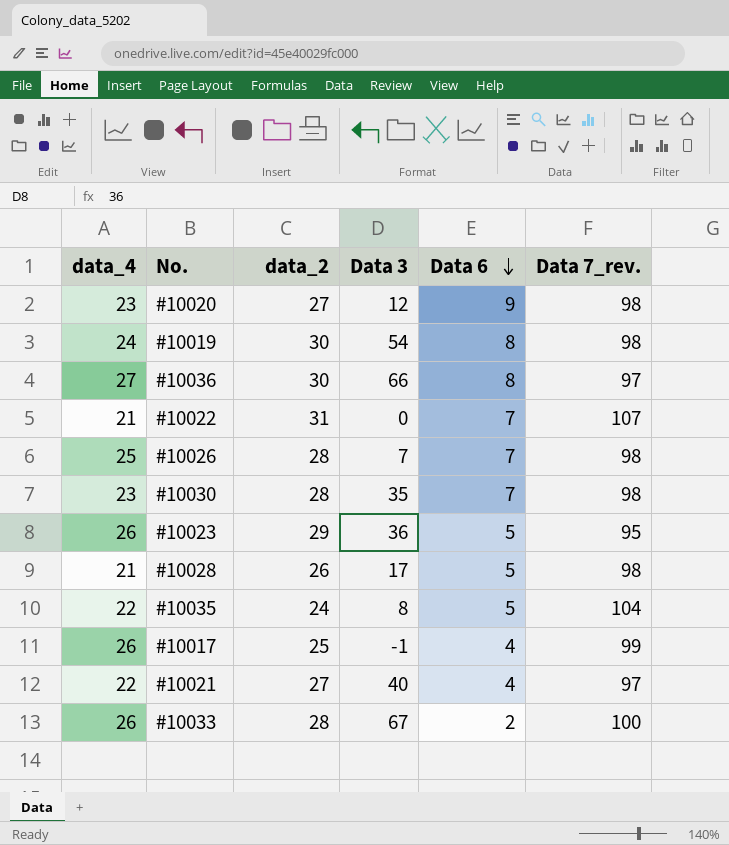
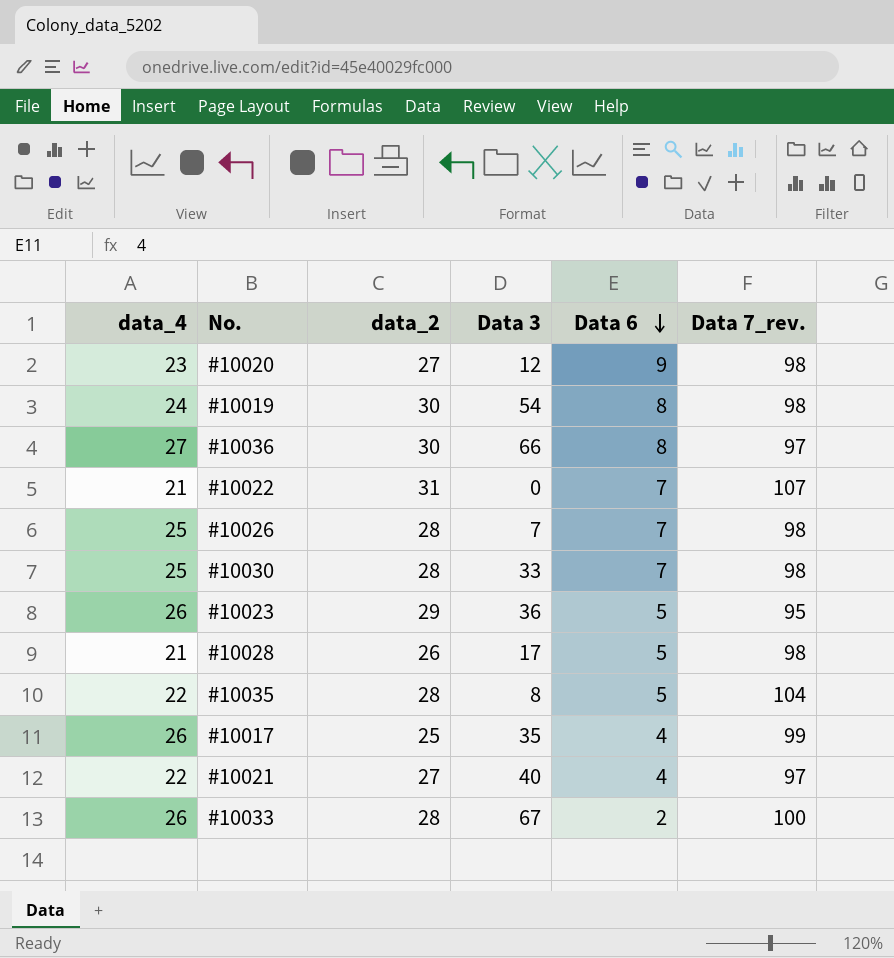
#10030 | data_4: 23 -> 25
#10030 | Data 3: 35 -> 33
#10035 | data_2: 24 -> 28
#10017 | Data 3: -1 -> 35

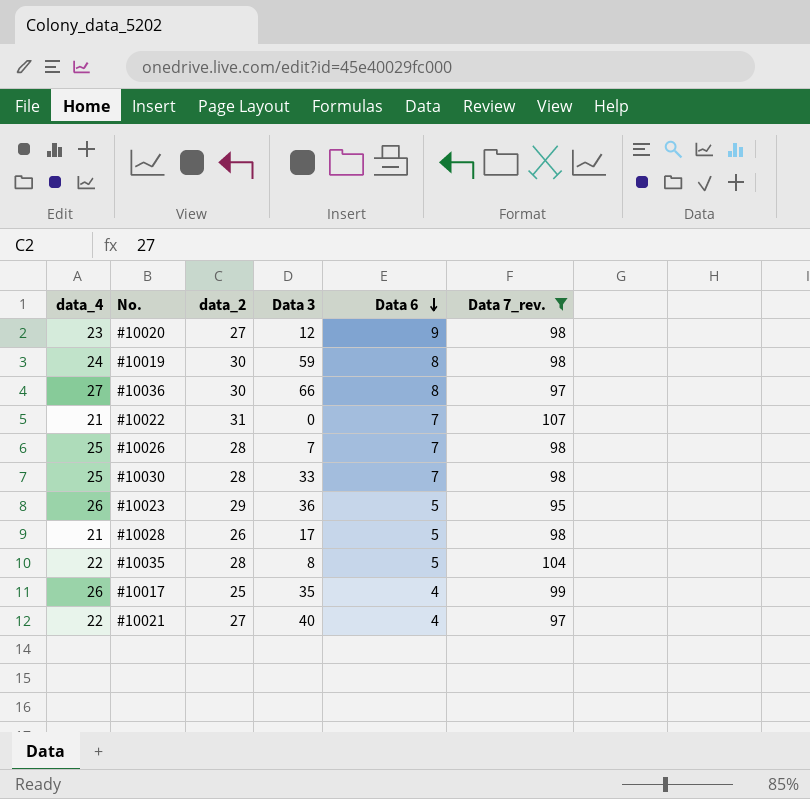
filter: none -> Data 7_rev. != 100
#10019 | Data 3: 54 -> 59

